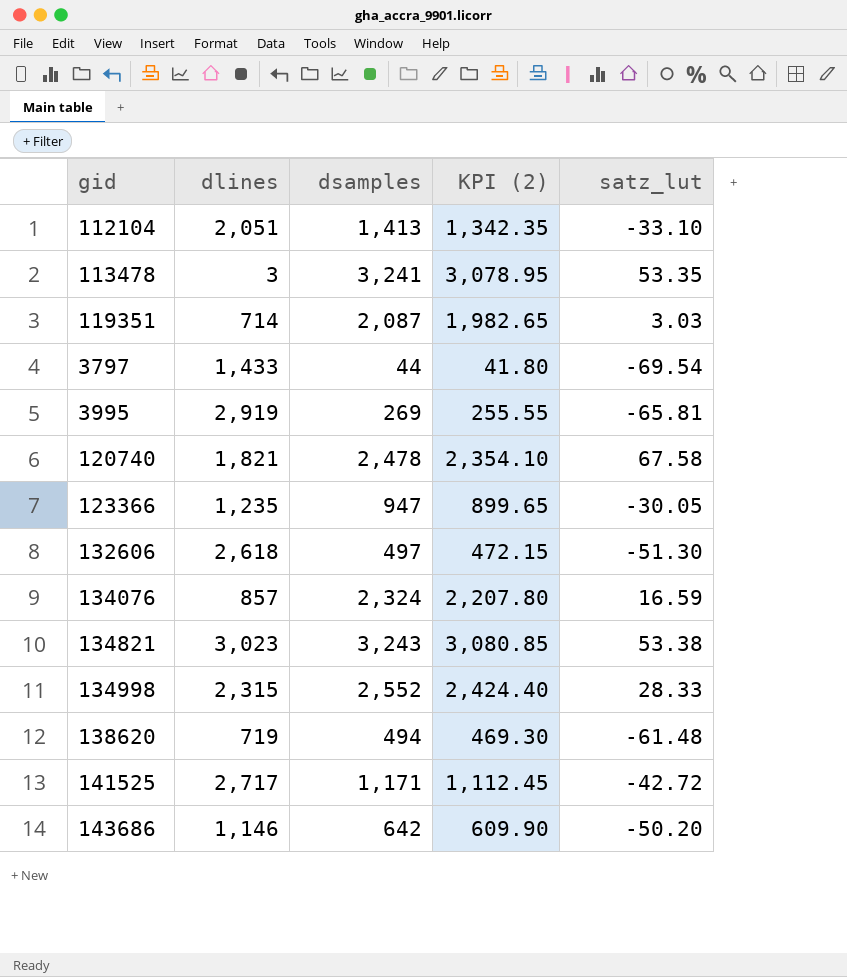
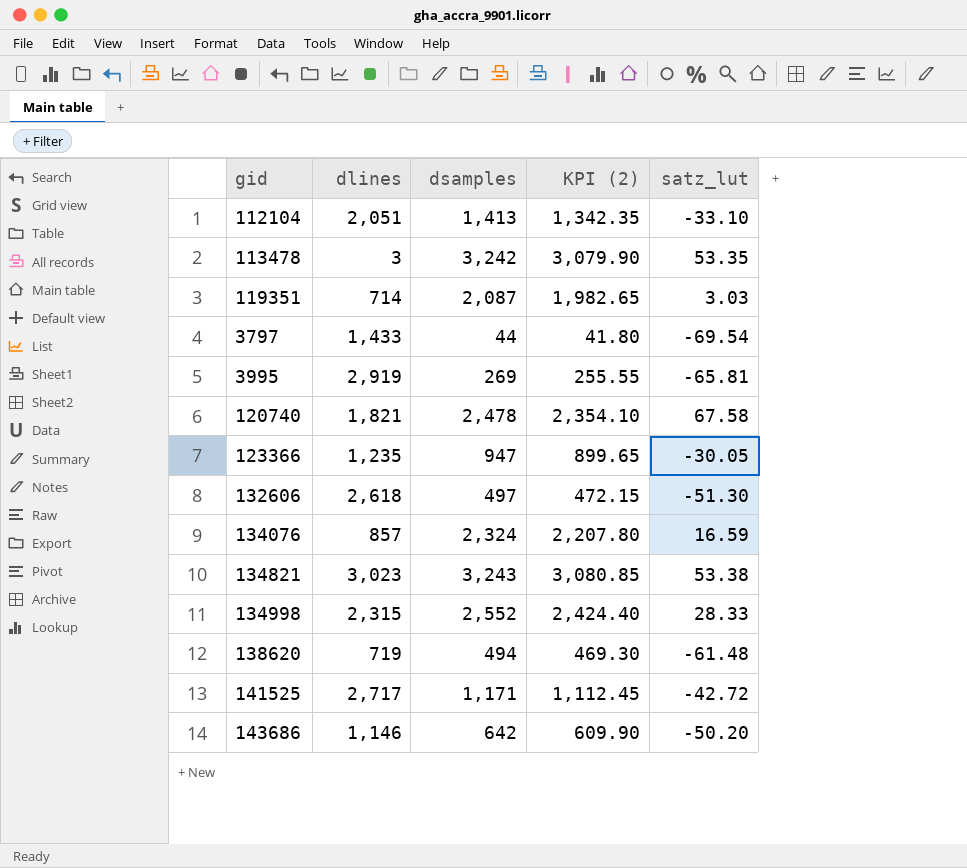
113478 | dsamples: 3,241 -> 3,242
113478 | KPI (2): 3,078.95 -> 3,079.90

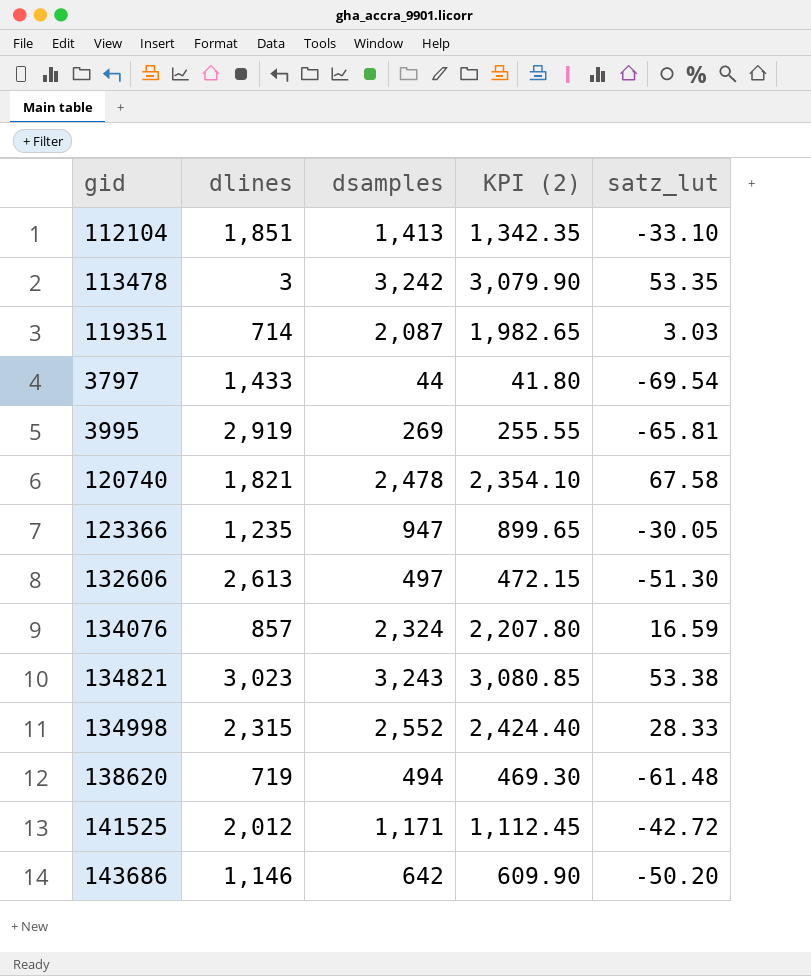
112104 | dlines: 2,051 -> 1,851
132606 | dlines: 2,618 -> 2,613
141525 | dlines: 2,717 -> 2,012

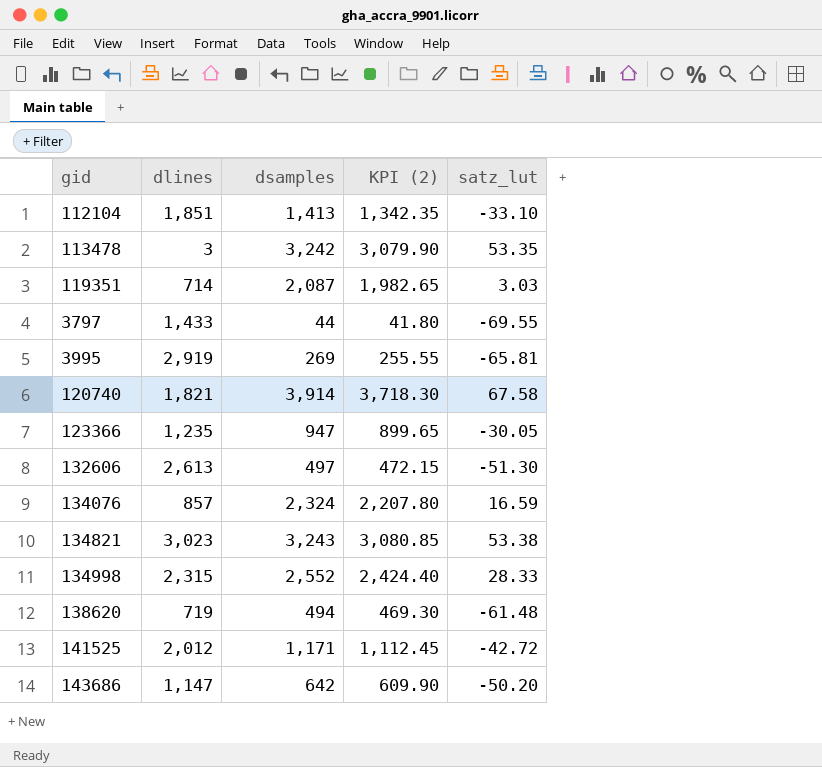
3797 | satz_lut: -69.54 -> -69.55
120740 | dsamples: 2,478 -> 3,914
120740 | KPI (2): 2,354.10 -> 3,718.30
143686 | dlines: 1,146 -> 1,147

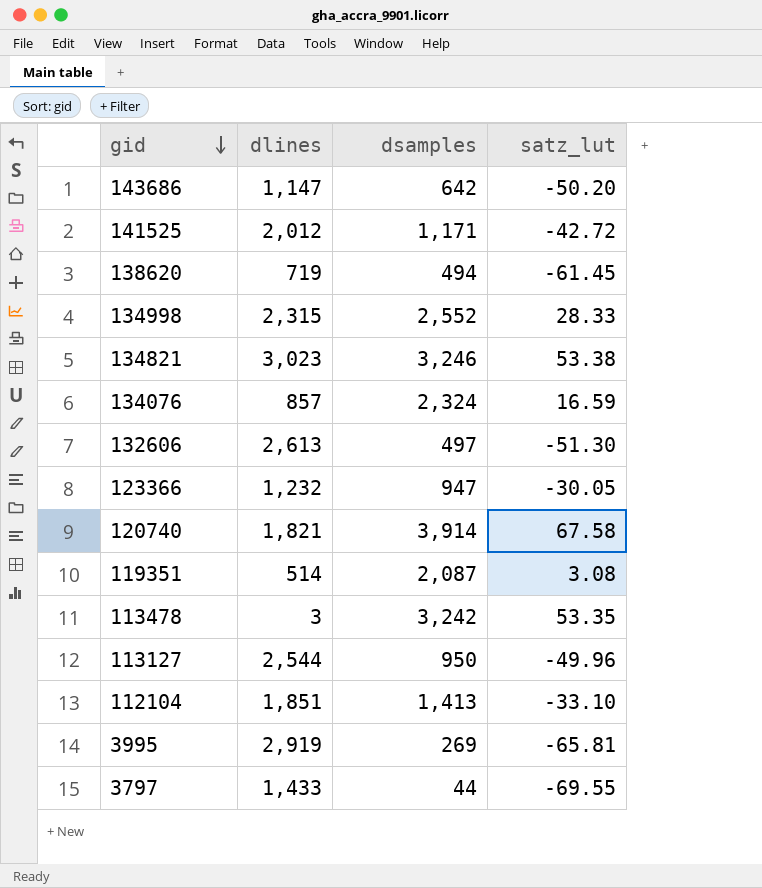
row order: none -> gid descending
column KPI (2) | formula: [dsamples] * 0.95 -> none
138620 | satz_lut: -61.48 -> -61.45
134821 | dsamples: 3,243 -> 3,246
123366 | dlines: 1,235 -> 1,232
119351 | dlines: 714 -> 514
119351 | satz_lut: 3.03 -> 3.08
row 113127: none -> 2,544 | 950 | -49.96

